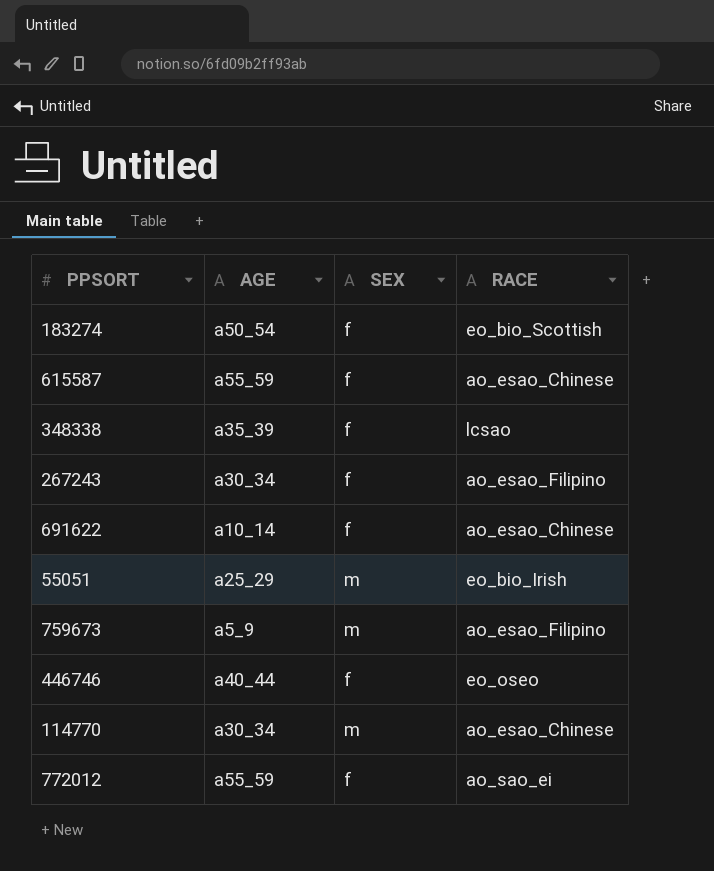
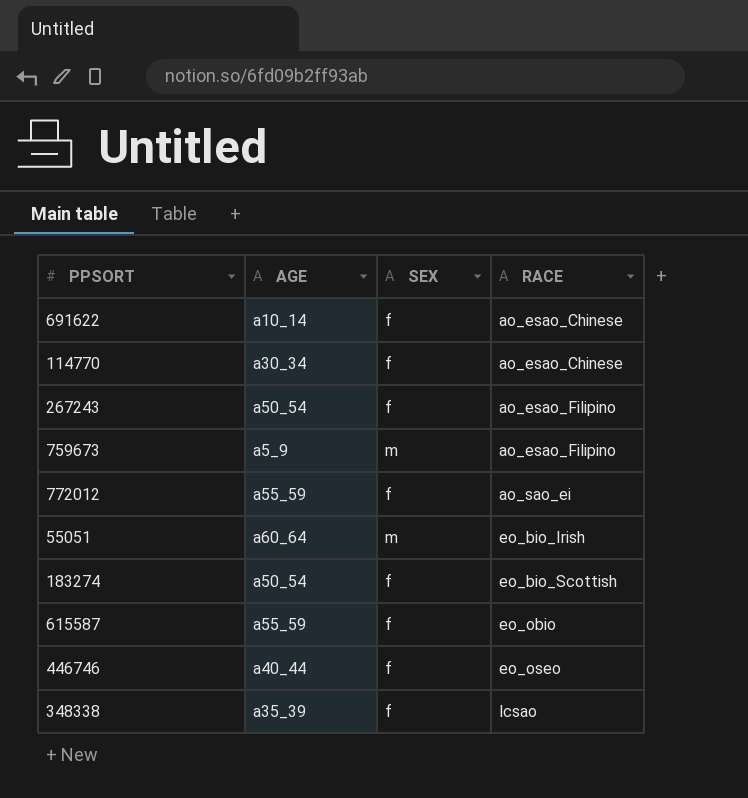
row order: none -> RACE ascending
114770 | SEX: m -> f
267243 | AGE: a30_34 -> a50_54
55051 | AGE: a25_29 -> a60_64
615587 | RACE: ao_esao_Chinese -> eo_obio

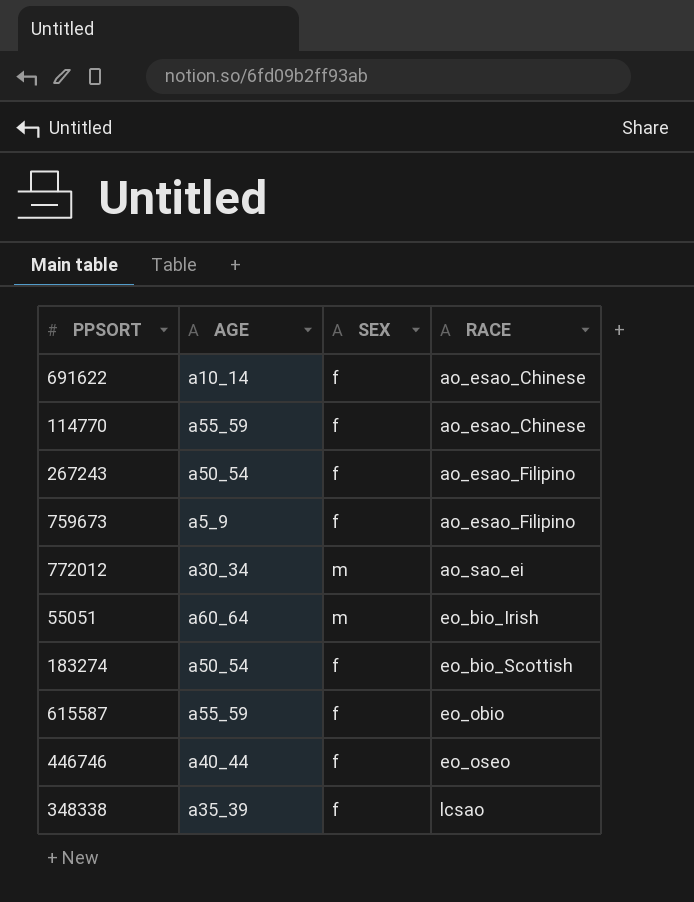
114770 | AGE: a30_34 -> a55_59
759673 | SEX: m -> f
772012 | AGE: a55_59 -> a30_34
772012 | SEX: f -> m

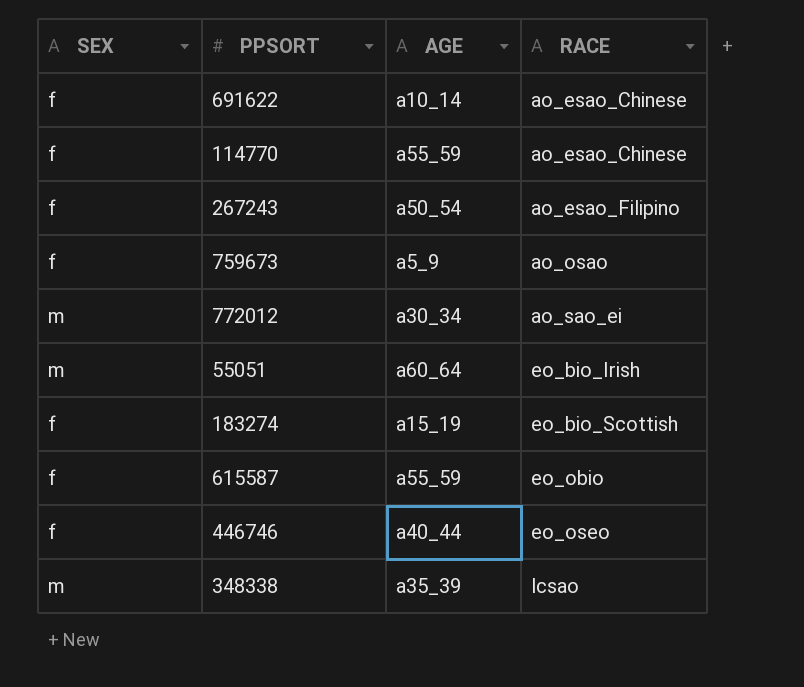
column SEX | position: 3 -> 1
759673 | RACE: ao_esao_Filipino -> ao_osao
183274 | AGE: a50_54 -> a15_19
348338 | SEX: f -> m

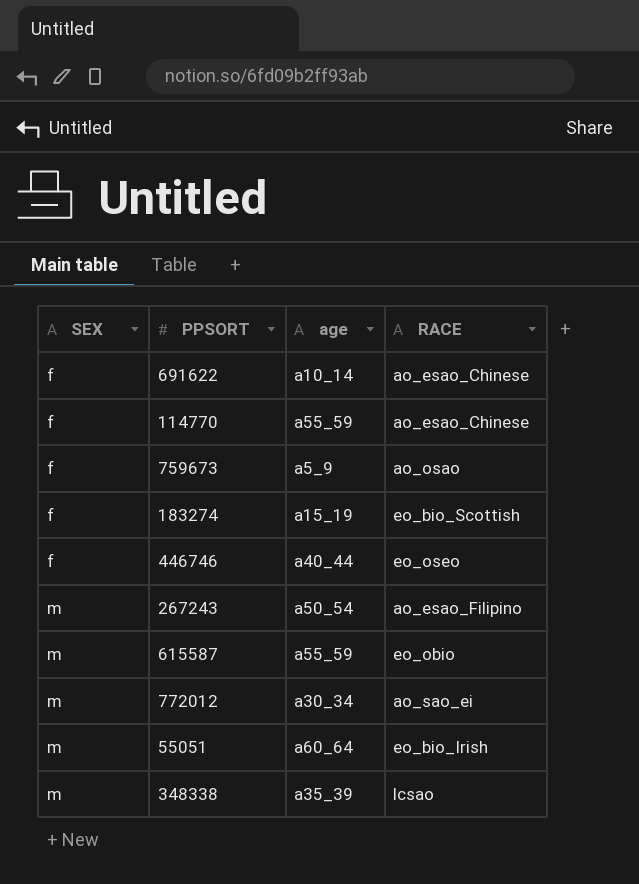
row order: RACE ascending -> SEX ascending
column name: AGE -> age
267243 | SEX: f -> m
615587 | SEX: f -> m

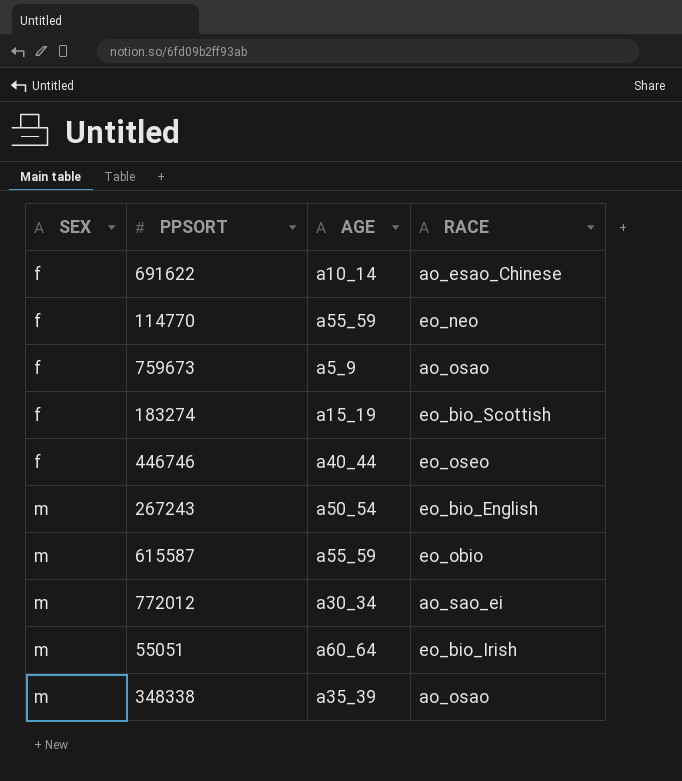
column name: age -> AGE
114770 | RACE: ao_esao_Chinese -> eo_neo
267243 | RACE: ao_esao_Filipino -> eo_bio_English
348338 | RACE: lcsao -> ao_osao

